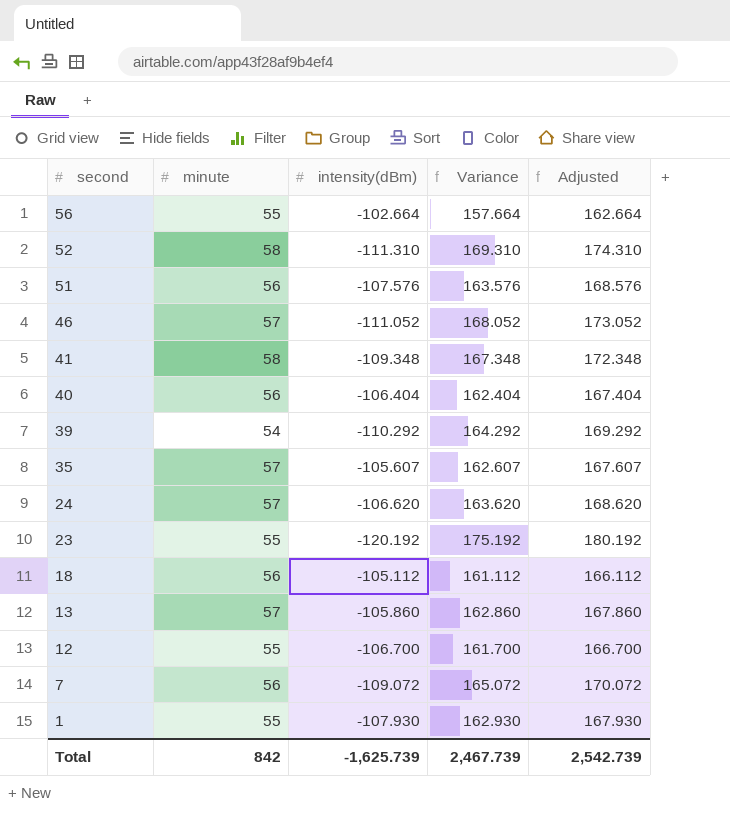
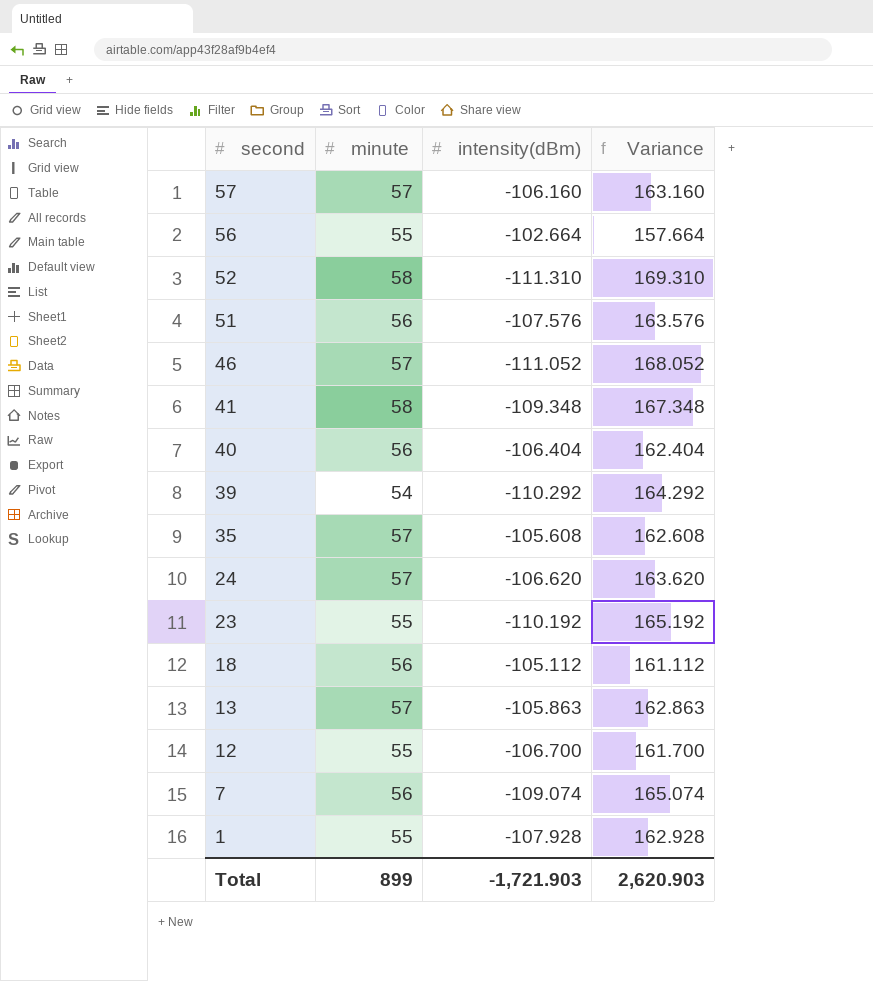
column Adjusted | formula: [Variance] + 5 -> none
row 57: none -> 57 | -106.160 | 163.160
35 | intensity(dBm): -105.607 -> -105.608
35 | Variance: 162.607 -> 162.608
23 | intensity(dBm): -120.192 -> -110.192
23 | Variance: 175.192 -> 165.192
13 | intensity(dBm): -105.860 -> -105.863
13 | Variance: 162.860 -> 162.863
7 | intensity(dBm): -109.072 -> -109.074
7 | Variance: 165.072 -> 165.074
1 | intensity(dBm): -107.930 -> -107.928
1 | Variance: 162.930 -> 162.928
Total | minute: 842 -> 899
Total | intensity(dBm): -1,625.739 -> -1,721.903
Total | Variance: 2,467.739 -> 2,620.903

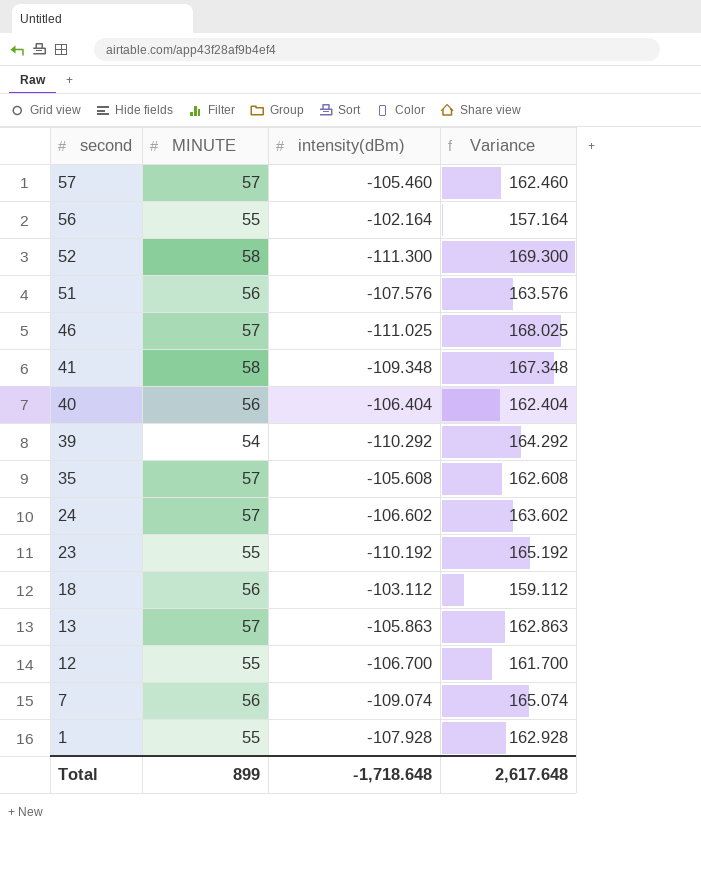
column name: minute -> MINUTE
57 | intensity(dBm): -106.160 -> -105.460
57 | Variance: 163.160 -> 162.460
56 | intensity(dBm): -102.664 -> -102.164
56 | Variance: 157.664 -> 157.164
52 | intensity(dBm): -111.310 -> -111.300
52 | Variance: 169.310 -> 169.300
46 | intensity(dBm): -111.052 -> -111.025
46 | Variance: 168.052 -> 168.025
24 | intensity(dBm): -106.620 -> -106.602
24 | Variance: 163.620 -> 163.602
18 | intensity(dBm): -105.112 -> -103.112
18 | Variance: 161.112 -> 159.112
Total | intensity(dBm): -1,721.903 -> -1,718.648
Total | Variance: 2,620.903 -> 2,617.648

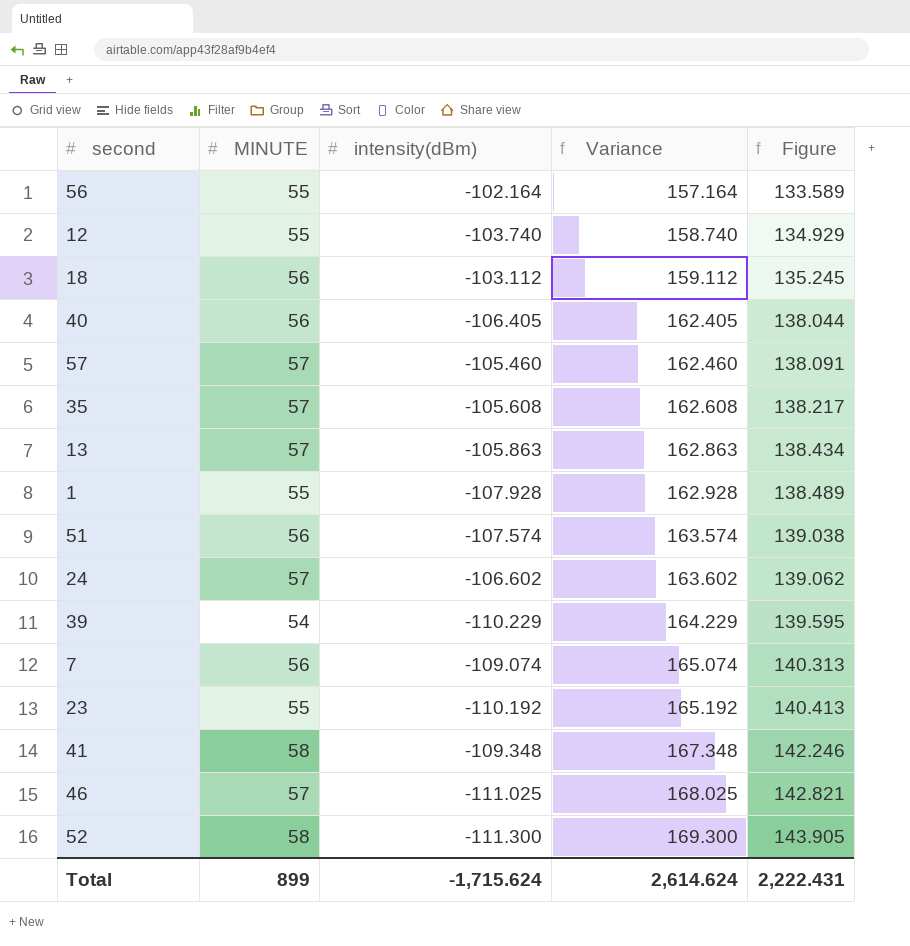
row order: second descending -> Variance ascending
column Figure | formula: none -> [Variance] * 0.85
12 | intensity(dBm): -106.700 -> -103.740
12 | Variance: 161.700 -> 158.740
40 | intensity(dBm): -106.404 -> -106.405
40 | Variance: 162.404 -> 162.405
51 | intensity(dBm): -107.576 -> -107.574
51 | Variance: 163.576 -> 163.574
39 | intensity(dBm): -110.292 -> -110.229
39 | Variance: 164.292 -> 164.229
Total | intensity(dBm): -1,718.648 -> -1,715.624
Total | Variance: 2,617.648 -> 2,614.624

